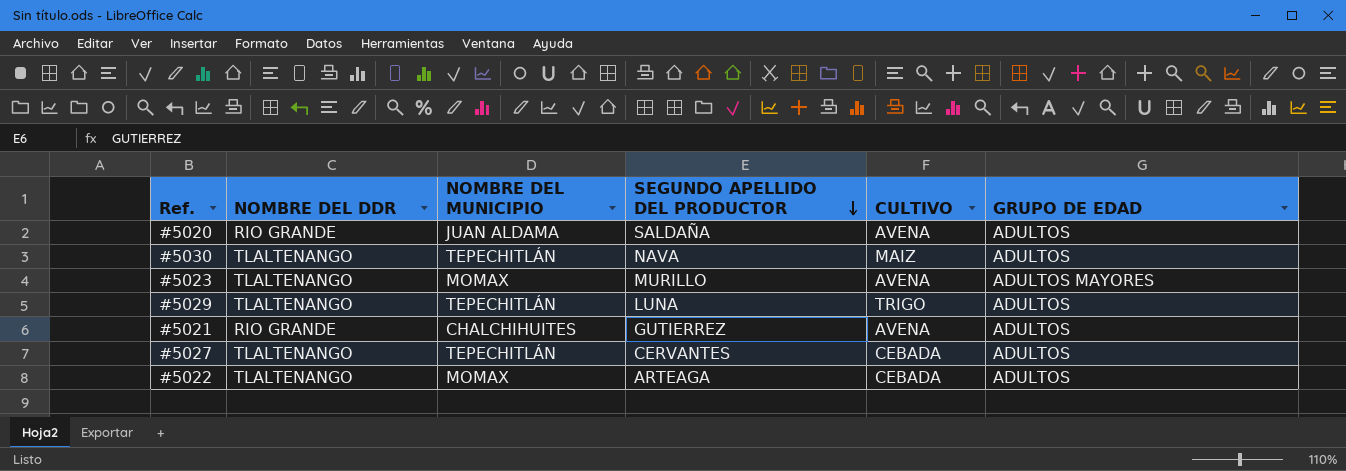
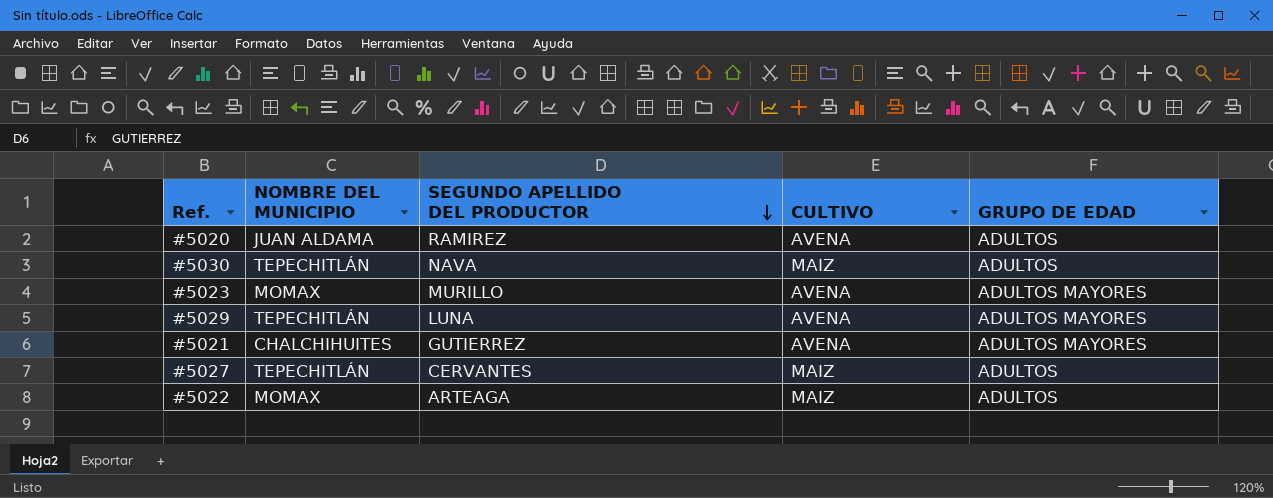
column NOMBRE DEL DDR | position: 2 -> none
#5020 | SEGUNDO APELLIDO DEL PRODUCTOR: SALDAÑA -> RAMIREZ
#5029 | CULTIVO: TRIGO -> AVENA
#5029 | GRUPO DE EDAD: ADULTOS -> ADULTOS MAYORES
#5021 | GRUPO DE EDAD: ADULTOS -> ADULTOS MAYORES
#5027 | CULTIVO: CEBADA -> MAIZ
#5022 | CULTIVO: CEBADA -> MAIZ

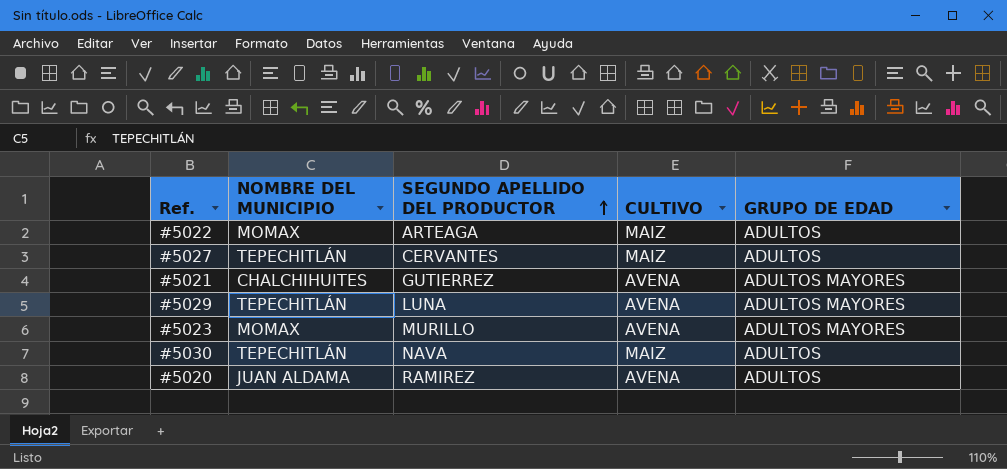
row order: SEGUNDO APELLIDO DEL PRODUCTOR descending -> SEGUNDO APELLIDO DEL PRODUCTOR ascending

